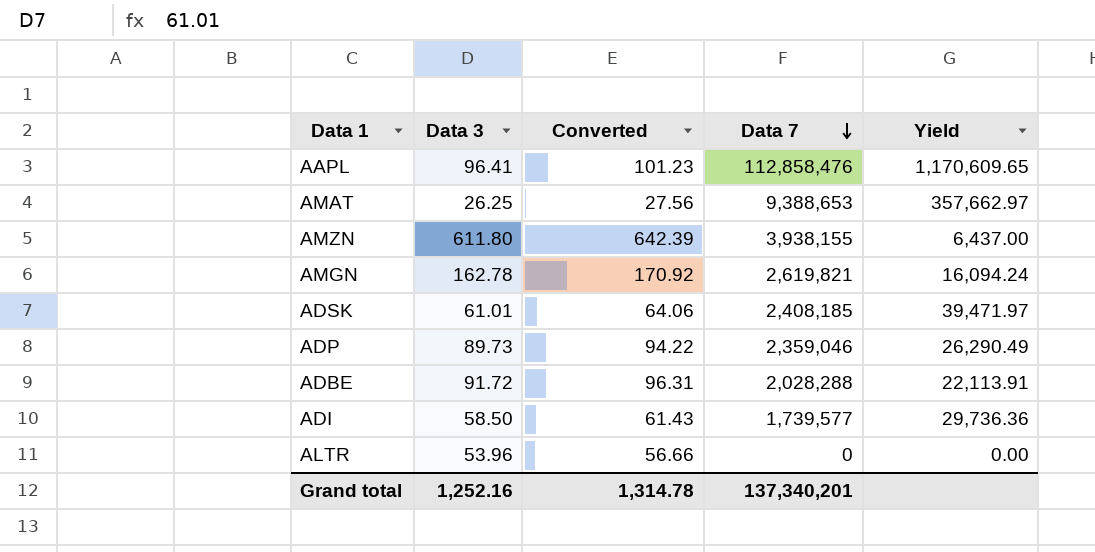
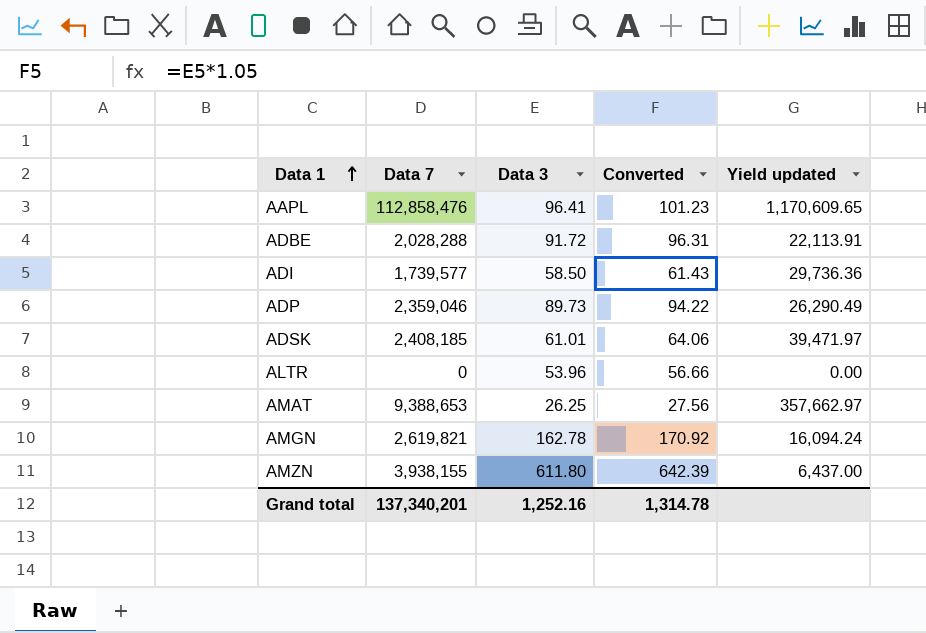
row order: Data 7 descending -> Data 1 ascending
column Data 7 | position: 4 -> 2
column name: Yield -> Yield updated

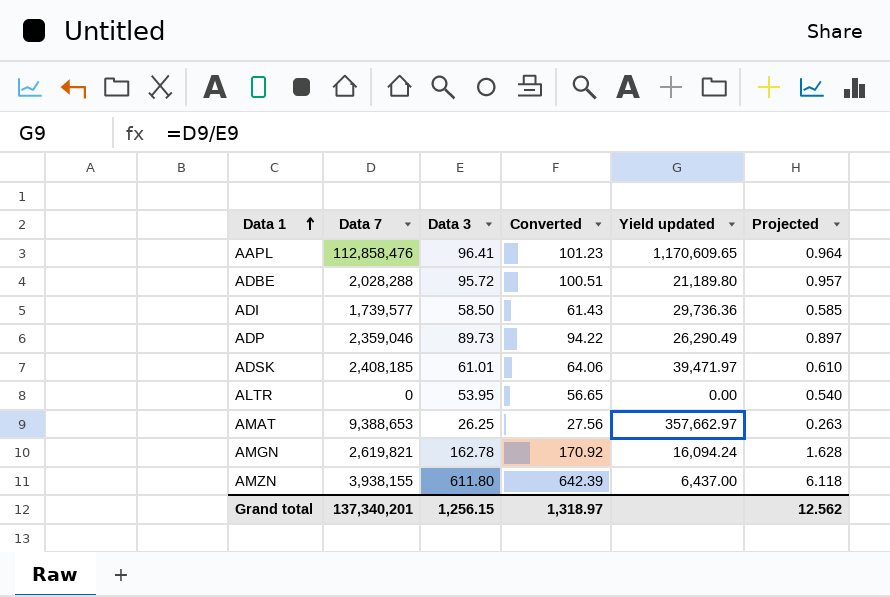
column Projected | formula: none -> [Data 3] * 0.01
ADBE | Data 3: 91.72 -> 95.72
ADBE | Converted: 96.31 -> 100.51
ADBE | Yield updated: 22,113.91 -> 21,189.80
ALTR | Data 3: 53.96 -> 53.95
ALTR | Converted: 56.66 -> 56.65
Grand total | Data 3: 1,252.16 -> 1,256.15
Grand total | Converted: 1,314.78 -> 1,318.97

